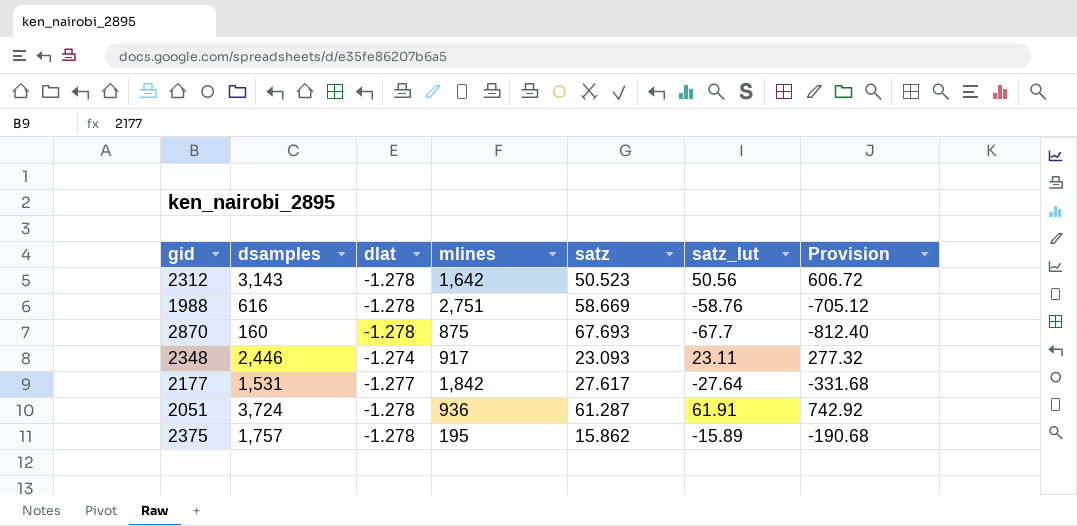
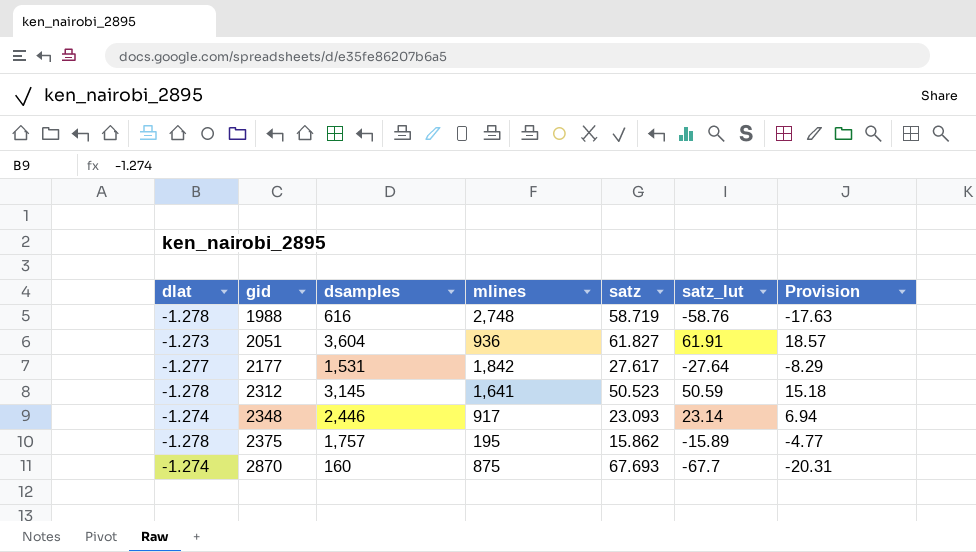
row order: none -> gid ascending
column dlat | position: 3 -> 1
column Provision | formula: [satz_lut] * 12 -> [satz_lut] * 0.3
1988 | mlines: 2,751 -> 2,748
1988 | satz: 58.669 -> 58.719
2051 | dlat: -1.278 -> -1.273
2051 | dsamples: 3,724 -> 3,604
2051 | satz: 61.287 -> 61.827
2312 | dsamples: 3,143 -> 3,145
2312 | mlines: 1,642 -> 1,641
2312 | satz_lut: 50.56 -> 50.59
2348 | satz_lut: 23.11 -> 23.14
2870 | dlat: -1.278 -> -1.274

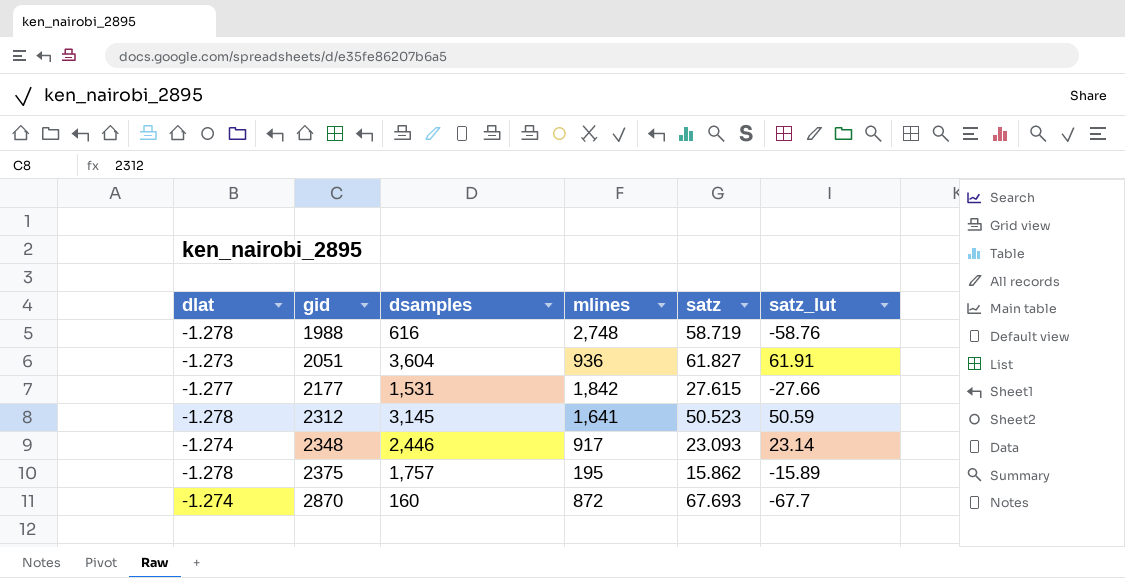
column Provision | formula: [satz_lut] * 0.3 -> none
2177 | satz: 27.617 -> 27.615
2177 | satz_lut: -27.64 -> -27.66
2870 | mlines: 875 -> 872

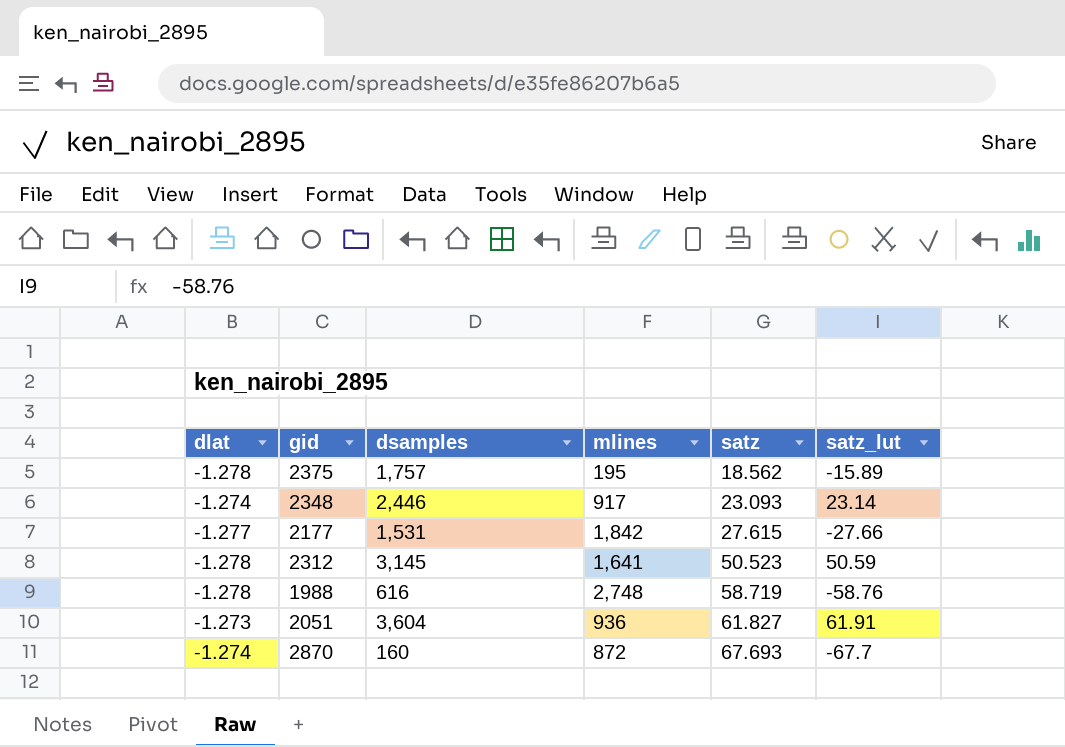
row order: gid ascending -> satz ascending
2375 | satz: 15.862 -> 18.562

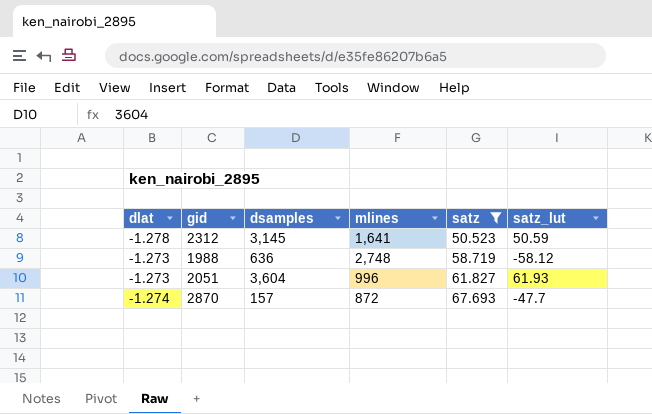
filter: none -> satz >= 50.523
1988 | dlat: -1.278 -> -1.273
1988 | dsamples: 616 -> 636
1988 | satz_lut: -58.76 -> -58.12
2051 | mlines: 936 -> 996
2051 | satz_lut: 61.91 -> 61.93
2870 | dsamples: 160 -> 157
2870 | satz_lut: -67.7 -> -47.7

